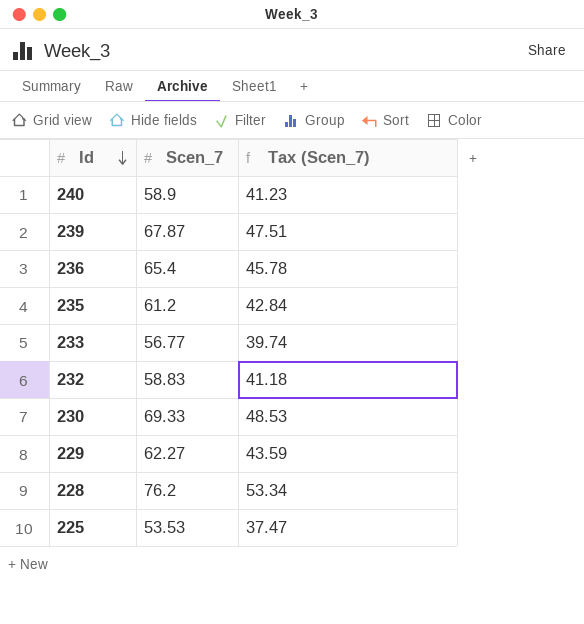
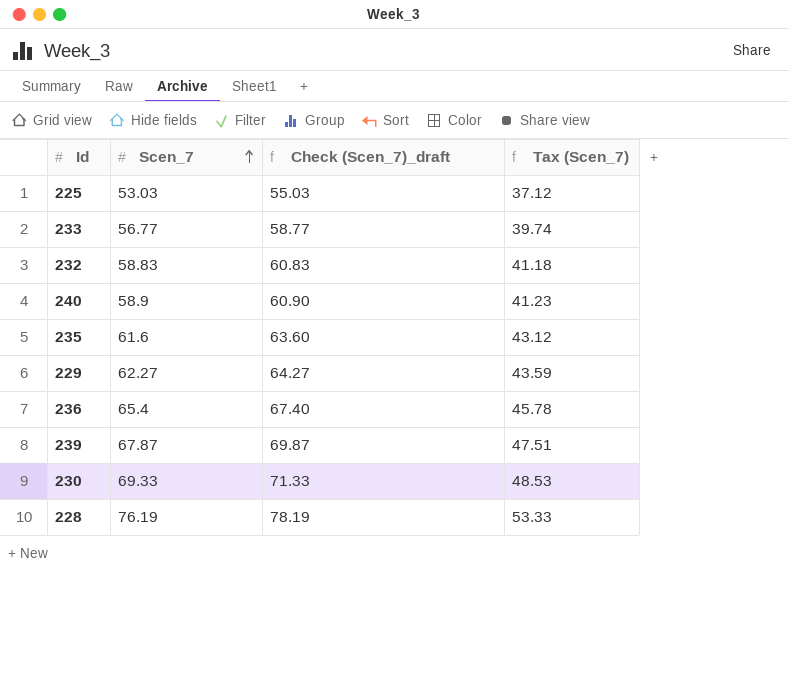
row order: Id descending -> Scen_7 ascending
column Check (Scen_7)_draft | formula: none -> [Scen_7] + 2
225 | Scen_7: 53.53 -> 53.03
225 | Tax (Scen_7): 37.47 -> 37.12
235 | Scen_7: 61.2 -> 61.6
235 | Tax (Scen_7): 42.84 -> 43.12
228 | Scen_7: 76.2 -> 76.19
228 | Tax (Scen_7): 53.34 -> 53.33

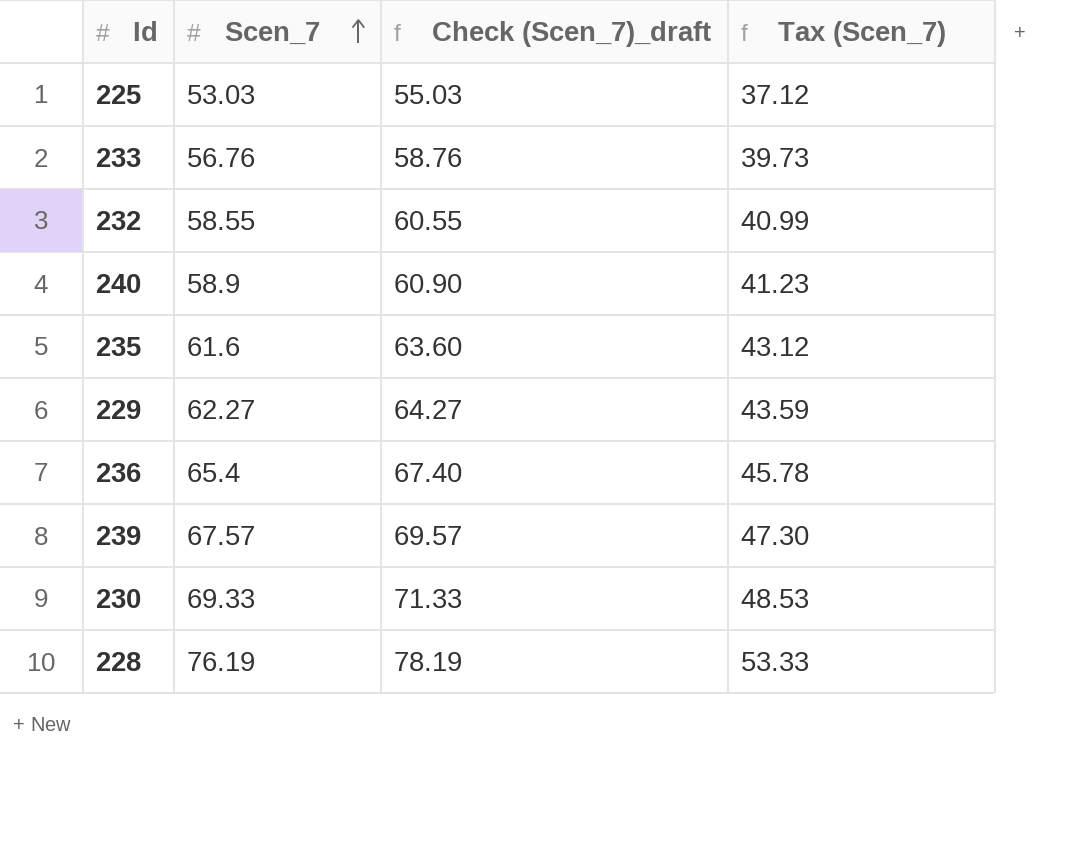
233 | Scen_7: 56.77 -> 56.76
233 | Check (Scen_7)_draft: 58.77 -> 58.76
233 | Tax (Scen_7): 39.74 -> 39.73
232 | Scen_7: 58.83 -> 58.55
232 | Check (Scen_7)_draft: 60.83 -> 60.55
232 | Tax (Scen_7): 41.18 -> 40.99
239 | Scen_7: 67.87 -> 67.57
239 | Check (Scen_7)_draft: 69.87 -> 69.57
239 | Tax (Scen_7): 47.51 -> 47.30

